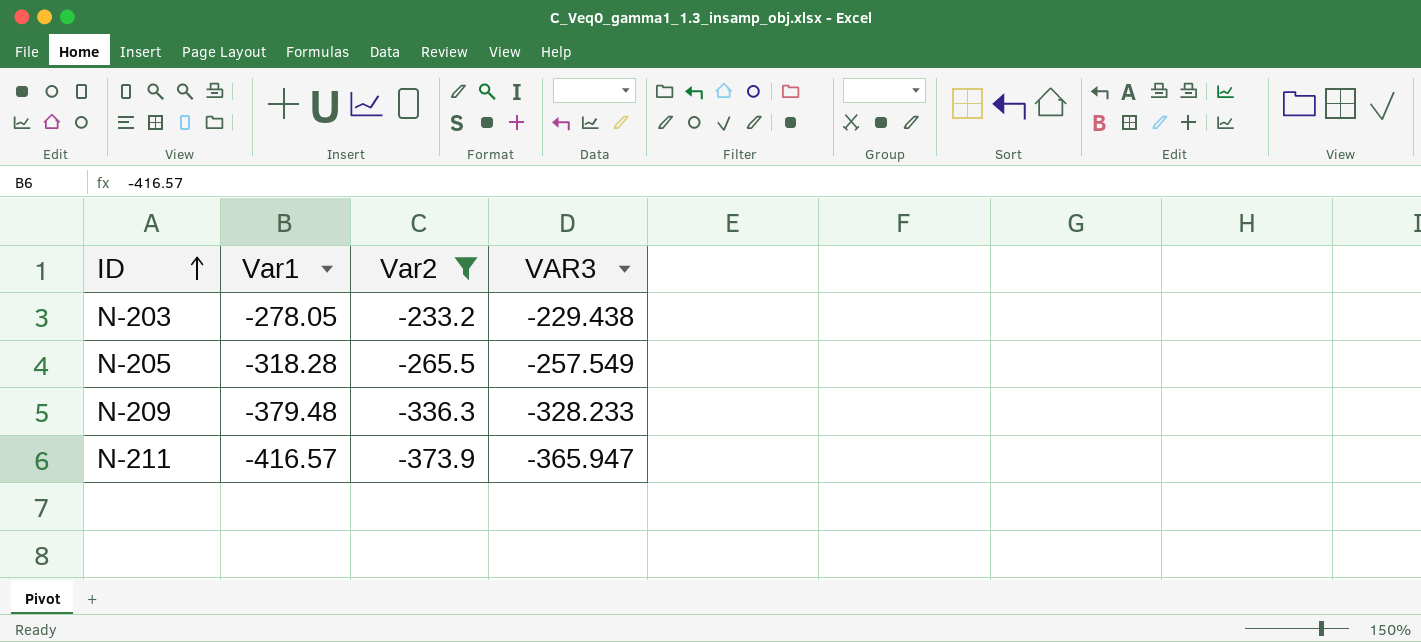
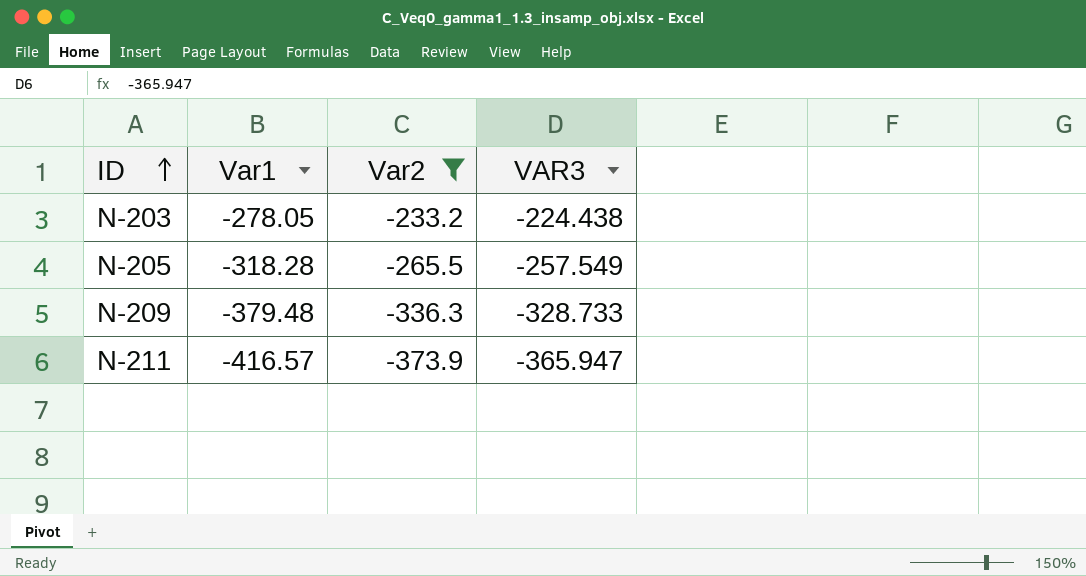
N-203 | VAR3: -229.438 -> -224.438
N-209 | VAR3: -328.233 -> -328.733

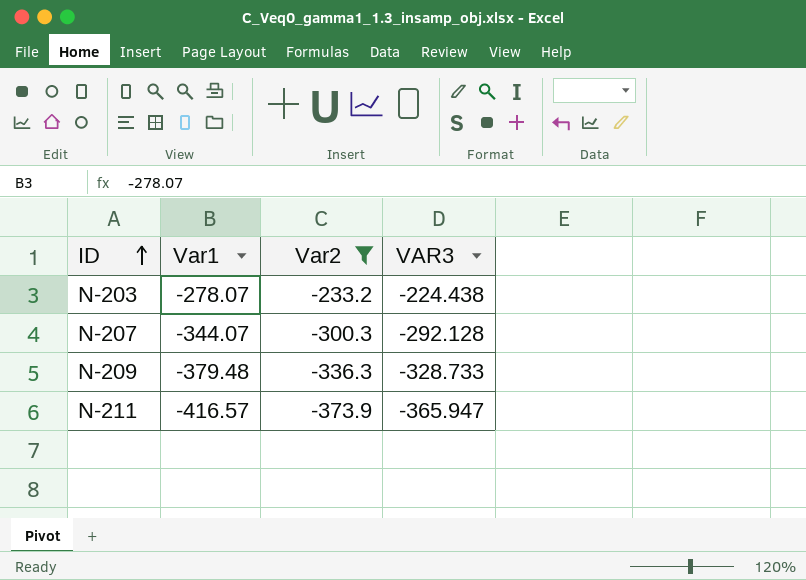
row N-205: -318.28 | -265.5 | -257.549 -> none
N-203 | Var1: -278.05 -> -278.07
row N-207: none -> -344.07 | -300.3 | -292.128

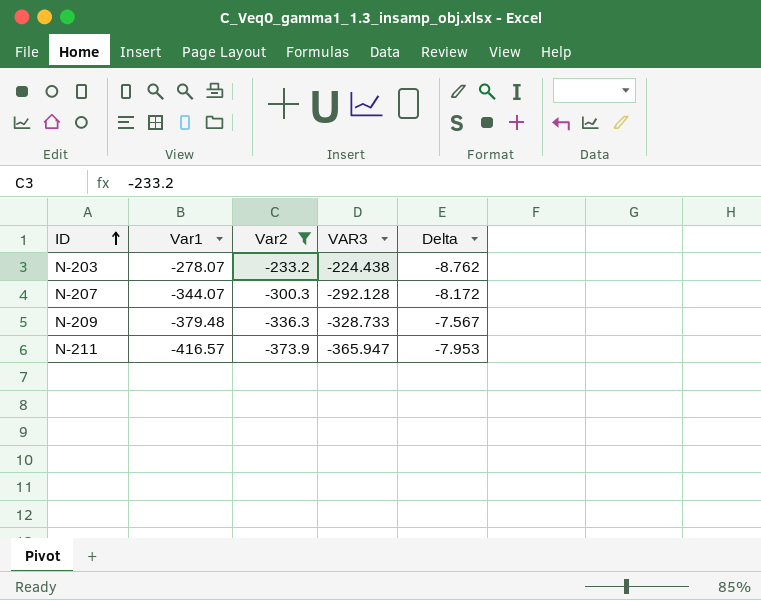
column Delta | formula: none -> [Var2] - [VAR3]

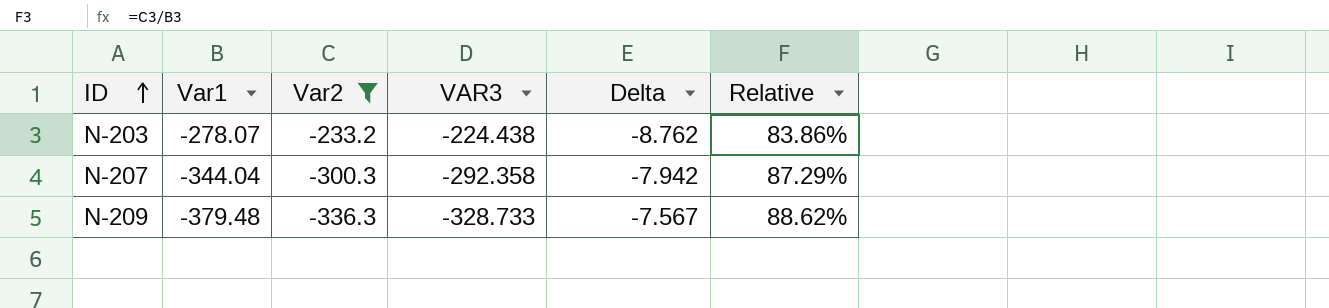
column Relative | formula: none -> [Var2] / [Var1]
row N-211: -416.57 | -373.9 | -365.947 | -7.953 -> none
N-207 | Var1: -344.07 -> -344.04
N-207 | VAR3: -292.128 -> -292.358
N-207 | Delta: -8.172 -> -7.942

